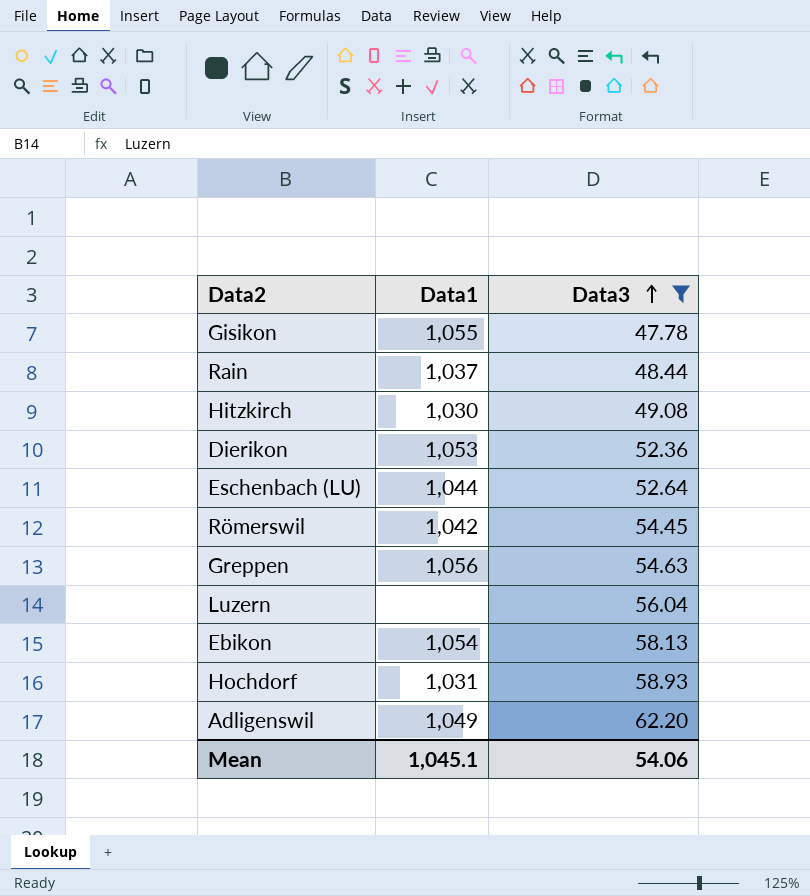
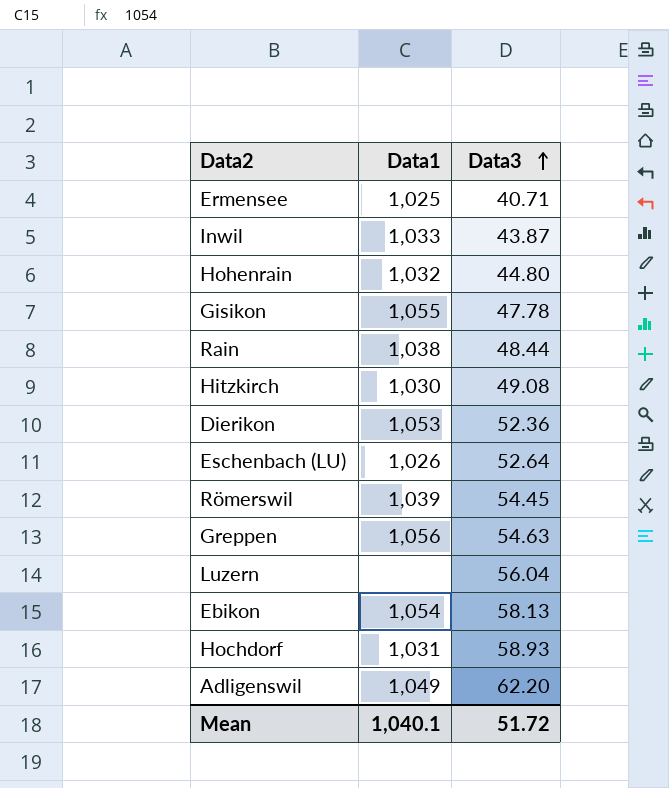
filter: Data3 >= 47.78 -> none
Rain | Data1: 1,037 -> 1,038
Eschenbach (LU) | Data1: 1,044 -> 1,026
Römerswil | Data1: 1,042 -> 1,039
Mean | Data1: 1,045.1 -> 1,040.1
Mean | Data3: 54.06 -> 51.72

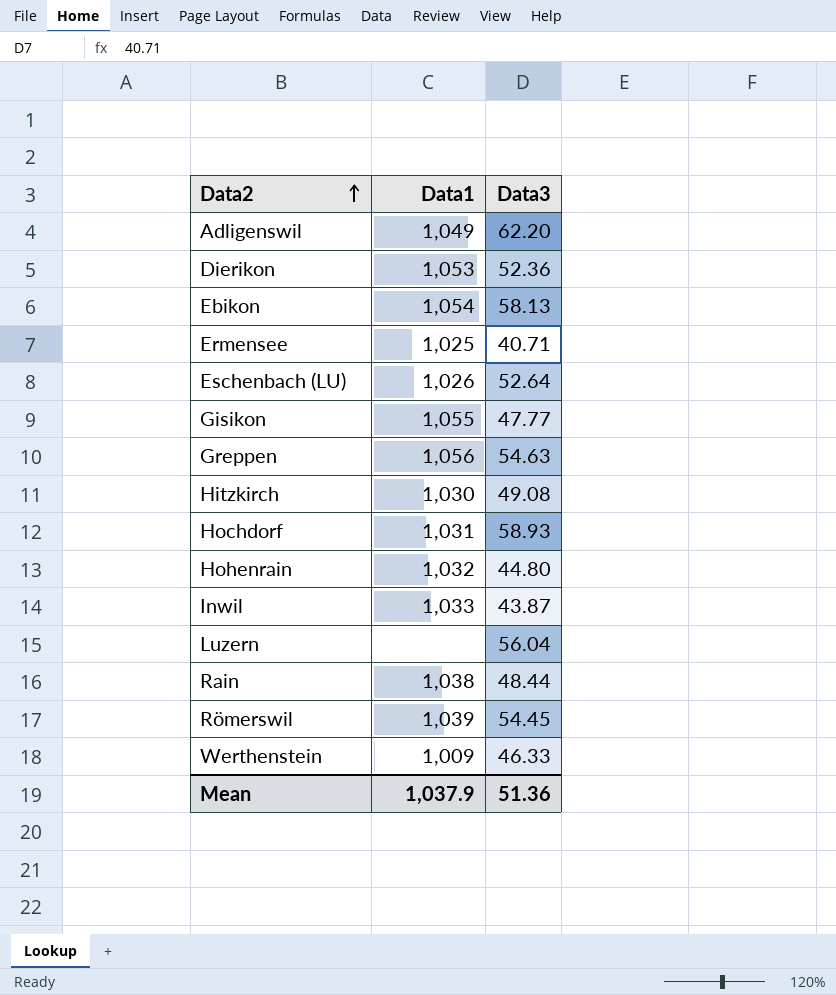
row order: Data3 ascending -> Data2 ascending
Gisikon | Data3: 47.78 -> 47.77
row Werthenstein: none -> 1,009 | 46.33
Mean | Data1: 1,040.1 -> 1,037.9
Mean | Data3: 51.72 -> 51.36

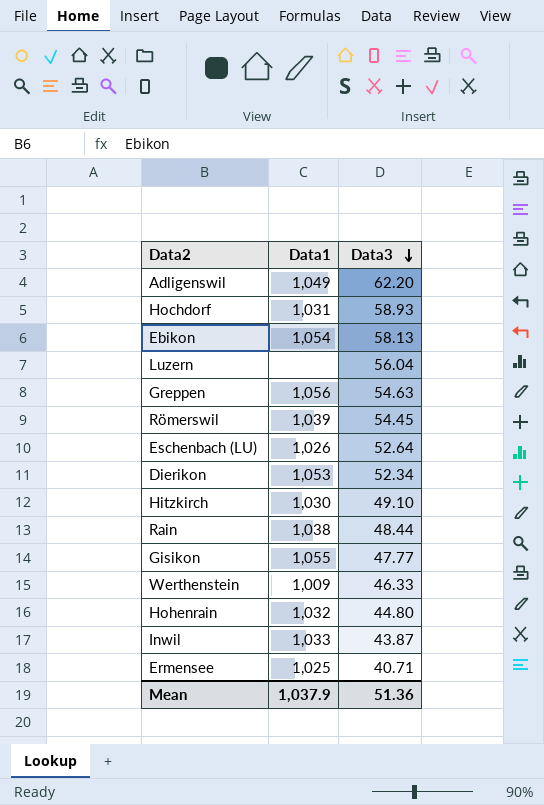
row order: Data2 ascending -> Data3 descending
Dierikon | Data3: 52.36 -> 52.34
Hitzkirch | Data3: 49.08 -> 49.10

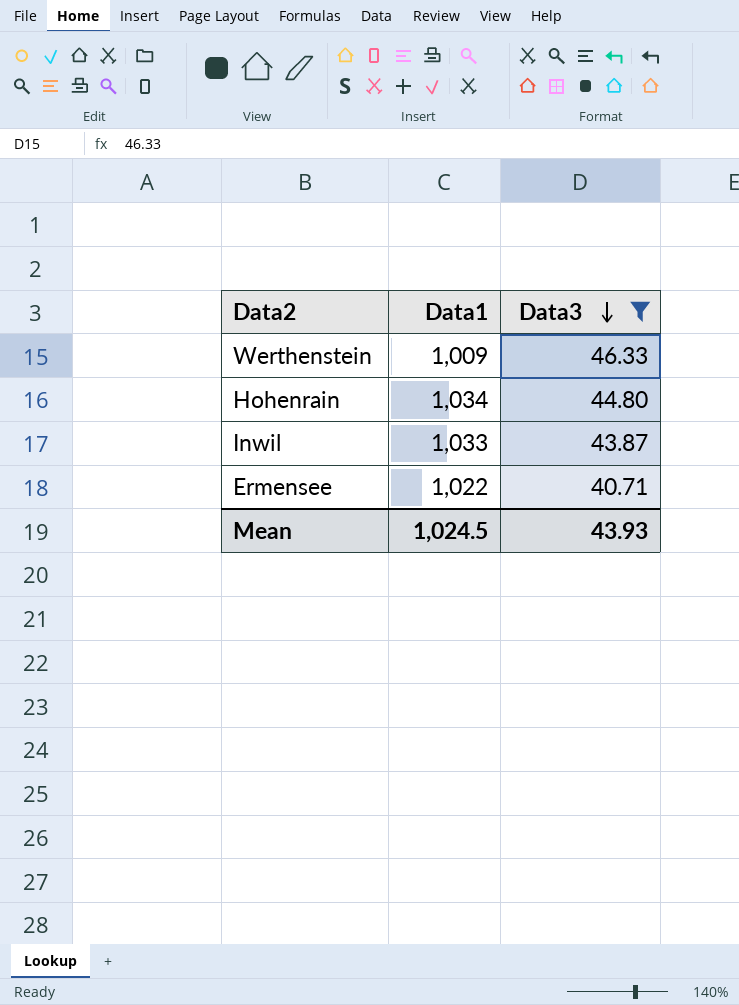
filter: none -> Data3 <= 46.33
Hohenrain | Data1: 1,032 -> 1,034
Ermensee | Data1: 1,025 -> 1,022
Mean | Data1: 1,037.9 -> 1,024.5
Mean | Data3: 51.36 -> 43.93

